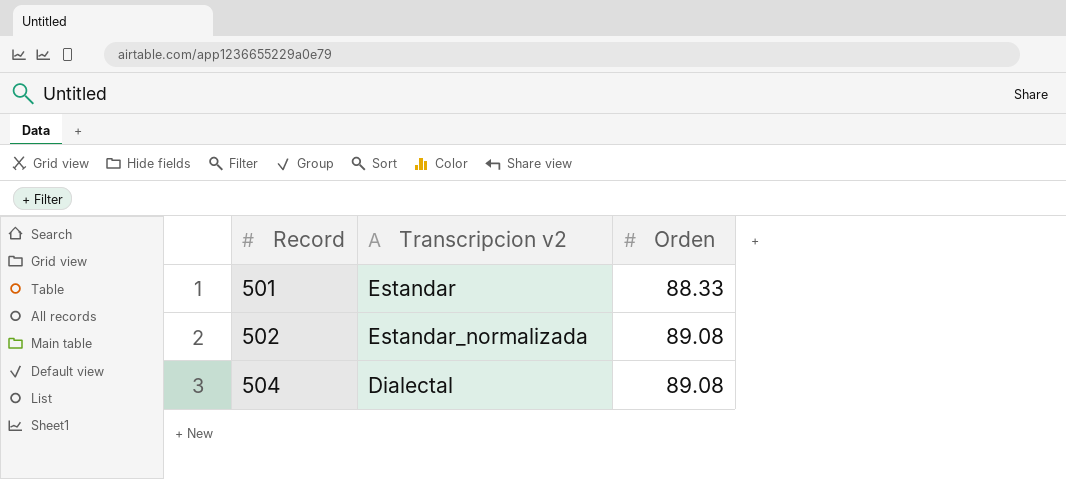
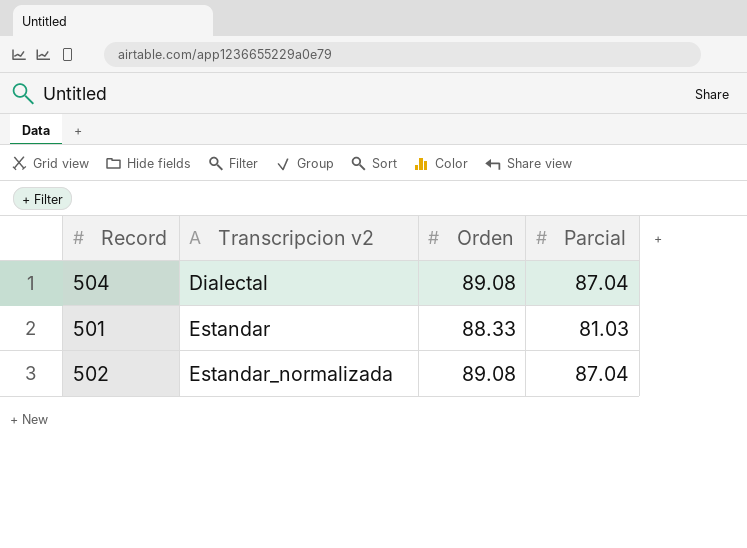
row order: Record ascending -> Transcripcion v2 ascending
column Parcial | position: none -> 4

